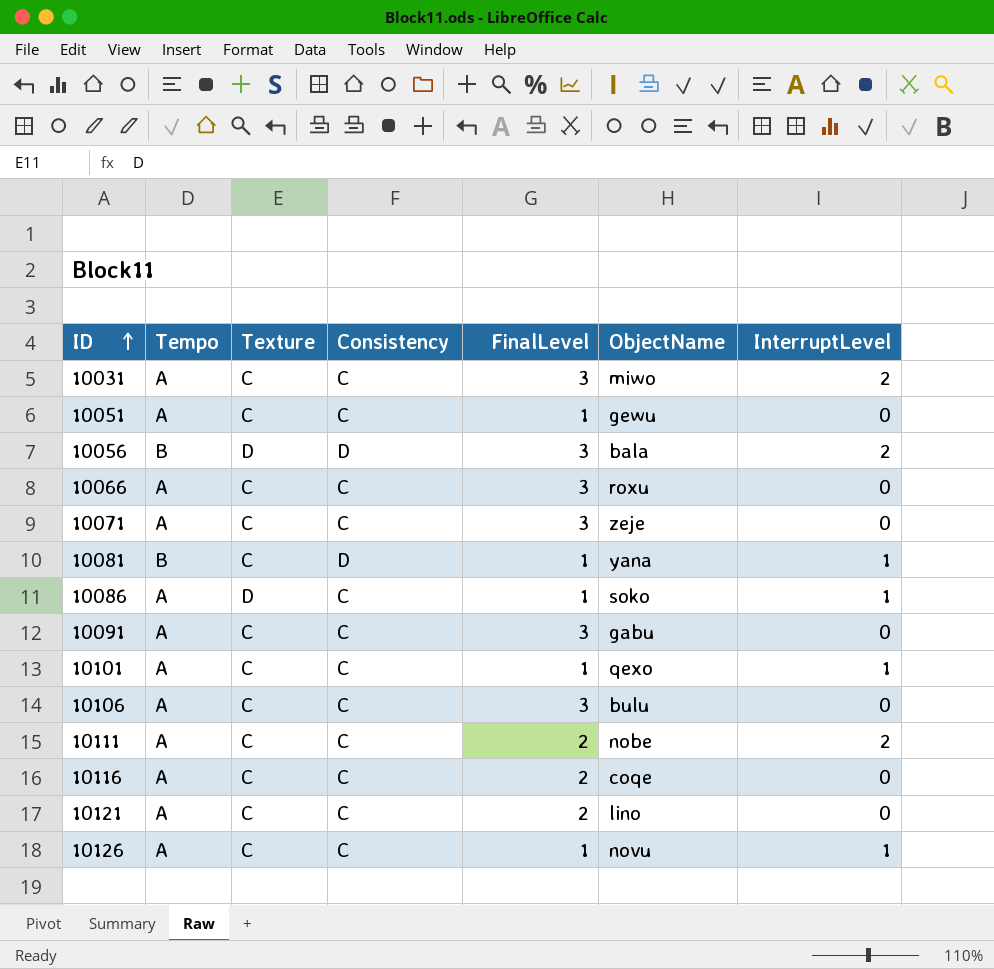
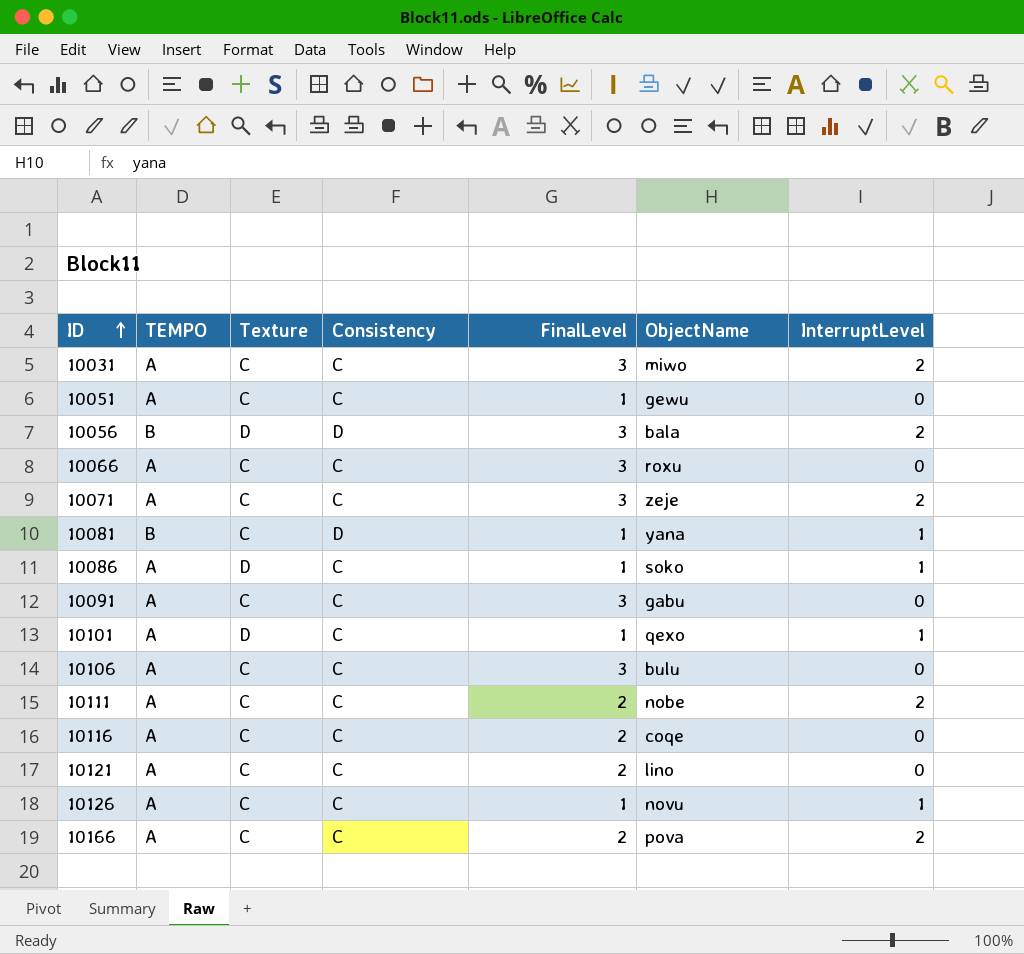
column name: Tempo -> TEMPO
10071 | InterruptLevel: 0 -> 2
10101 | Texture: C -> D
row 10166: none -> A | C | C | 2 | pova | 2

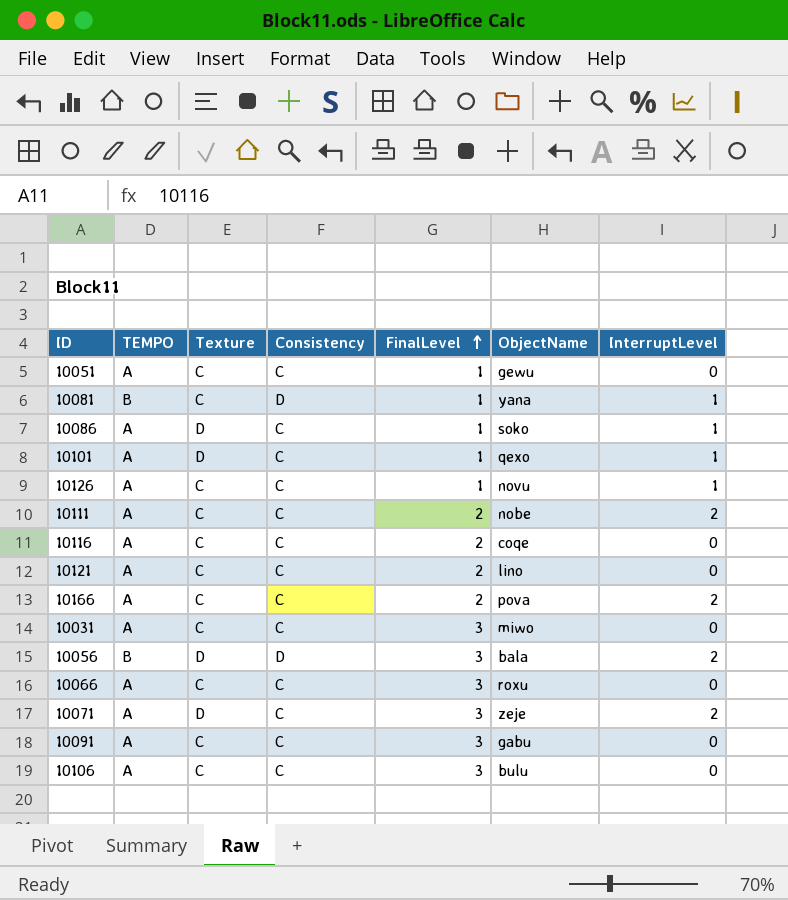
row order: ID ascending -> FinalLevel ascending
10031 | InterruptLevel: 2 -> 0
10071 | Texture: C -> D

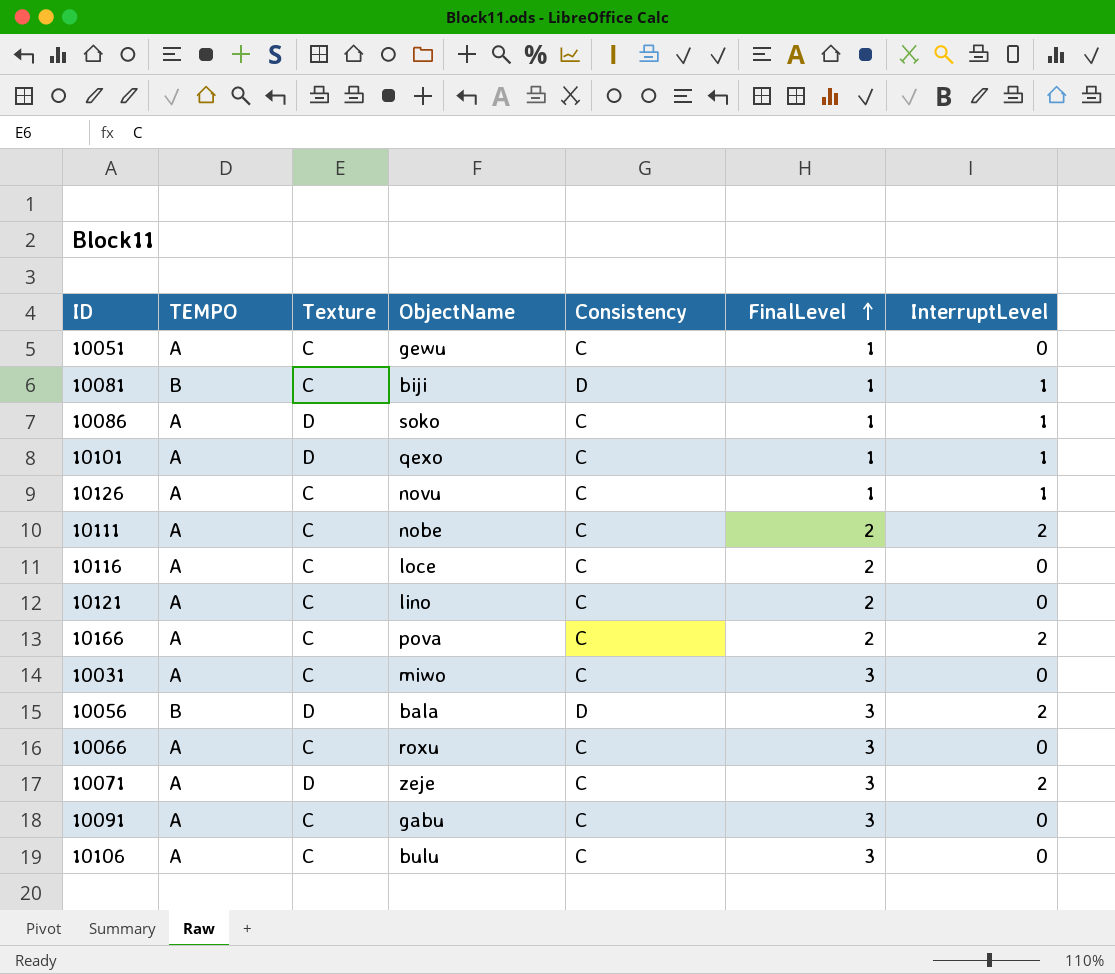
column ObjectName | position: 6 -> 4
10081 | ObjectName: yana -> biji
10116 | ObjectName: coqe -> loce

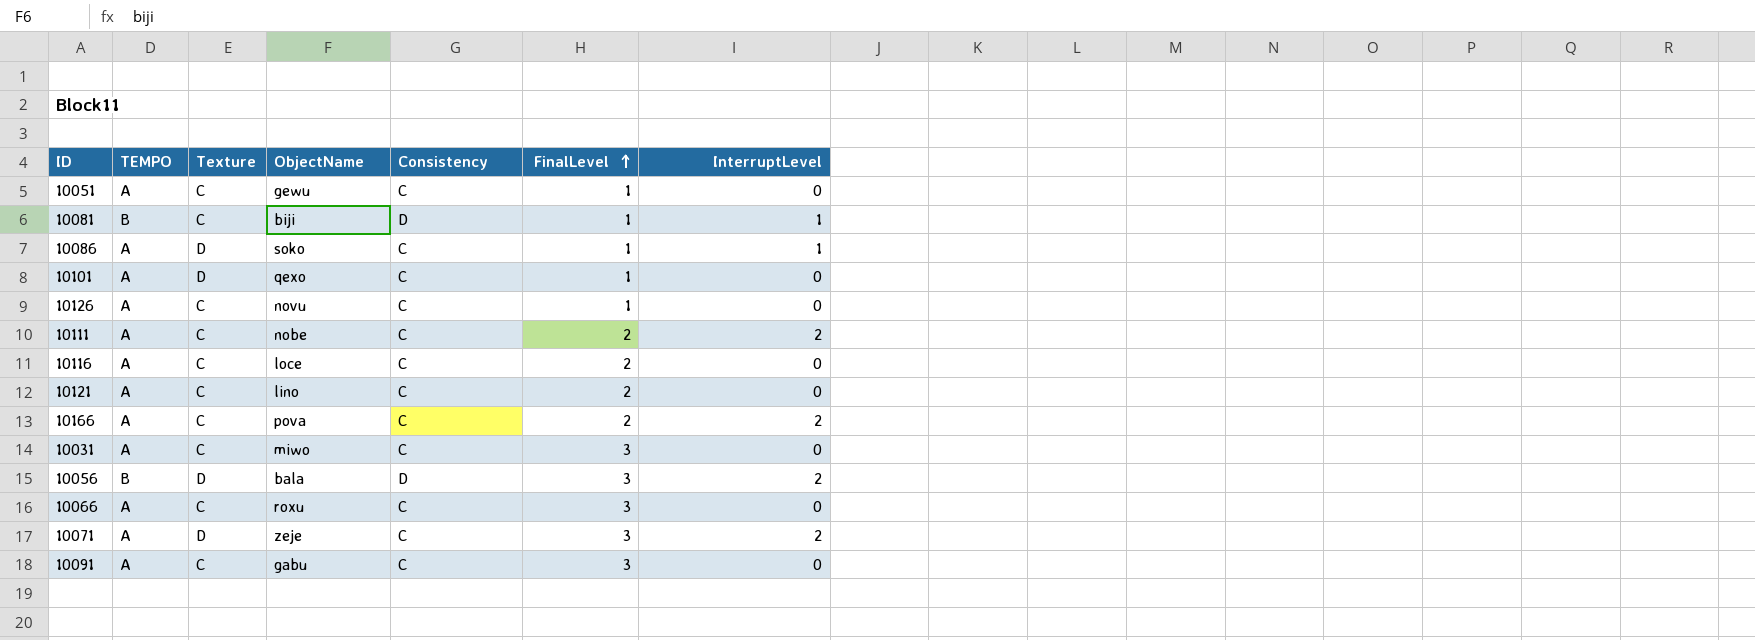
row 10106: A | C | bulu | C | 3 | 0 -> none
10101 | InterruptLevel: 1 -> 0
10126 | InterruptLevel: 1 -> 0

